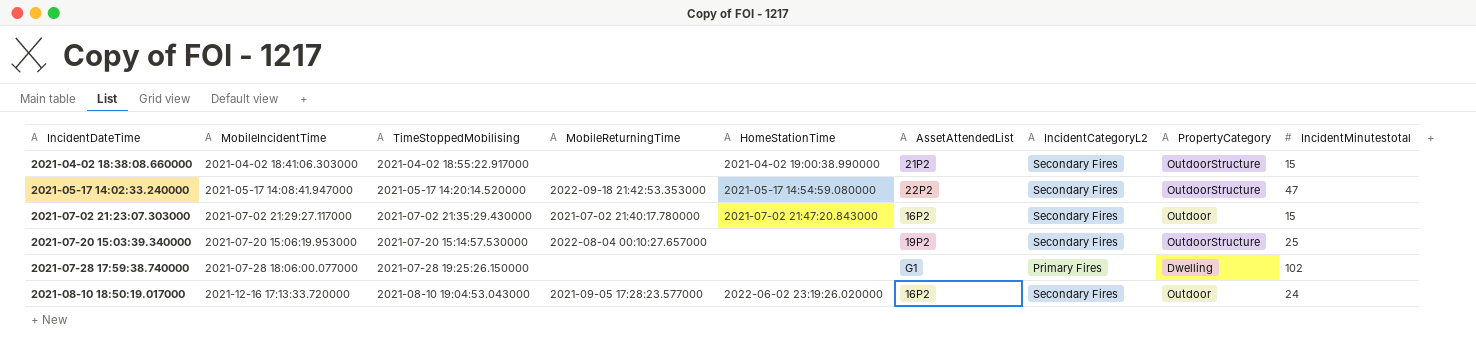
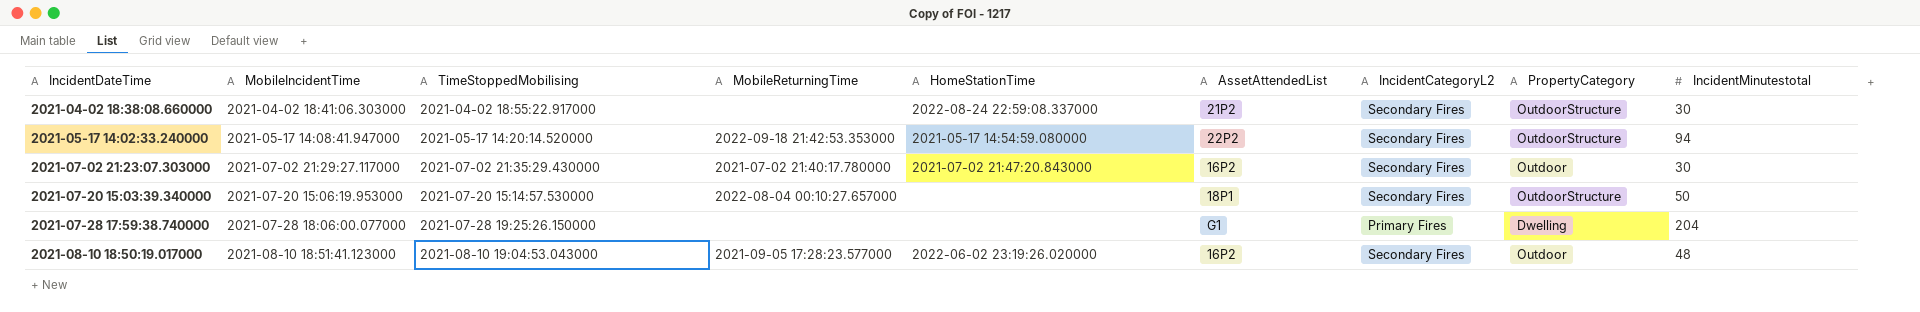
2021-04-02 18:38:08.660000 | HomeStationTime: 2021-04-02 19:00:38.990000 -> 2022-08-24 22:59:08.337000
2021-04-02 18:38:08.660000 | IncidentMinutestotal: 15 -> 30
2021-05-17 14:02:33.240000 | IncidentMinutestotal: 47 -> 94
2021-07-02 21:23:07.303000 | IncidentMinutestotal: 15 -> 30
2021-07-20 15:03:39.340000 | AssetAttendedList: 19P2 -> 18P1
2021-07-20 15:03:39.340000 | IncidentMinutestotal: 25 -> 50
2021-07-28 17:59:38.740000 | IncidentMinutestotal: 102 -> 204
2021-08-10 18:50:19.017000 | MobileIncidentTime: 2021-12-16 17:13:33.720000 -> 2021-08-10 18:51:41.123000
2021-08-10 18:50:19.017000 | IncidentMinutestotal: 24 -> 48

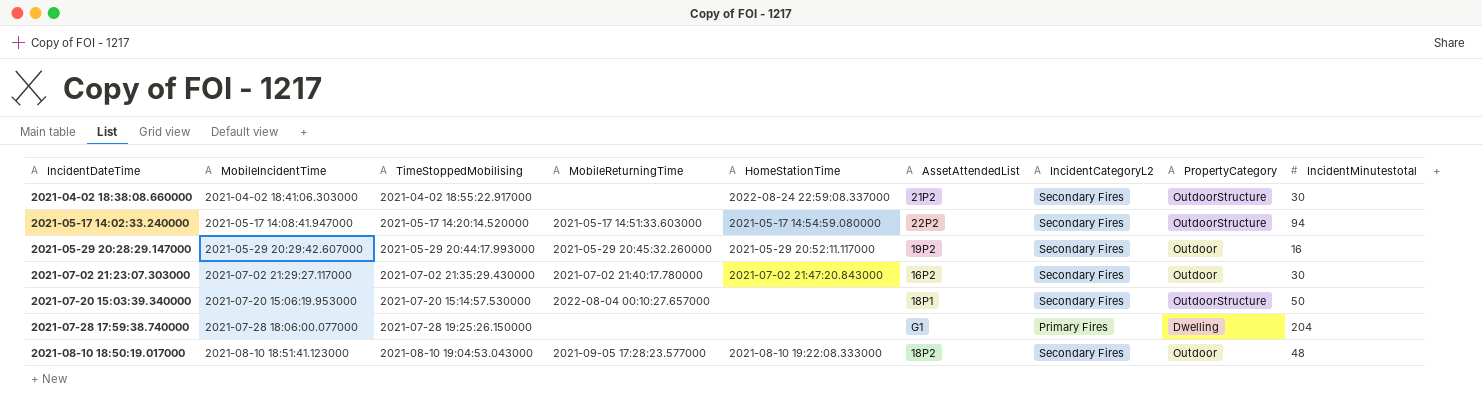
2021-05-17 14:02:33.240000 | MobileReturningTime: 2022-09-18 21:42:53.353000 -> 2021-05-17 14:51:33.603000
row 2021-05-29 20:28:29.147000: none -> 2021-05-29 20:29:42.607000 | 2021-05-29 20:44:17.993000 | 2021-05-29 20:45:32.260000 | 2021-05-29 20:52:11.117000 | 19P2 | Secondary Fires | Outdoor | 16
2021-08-10 18:50:19.017000 | HomeStationTime: 2022-06-02 23:19:26.020000 -> 2021-08-10 19:22:08.333000
2021-08-10 18:50:19.017000 | AssetAttendedList: 16P2 -> 18P2

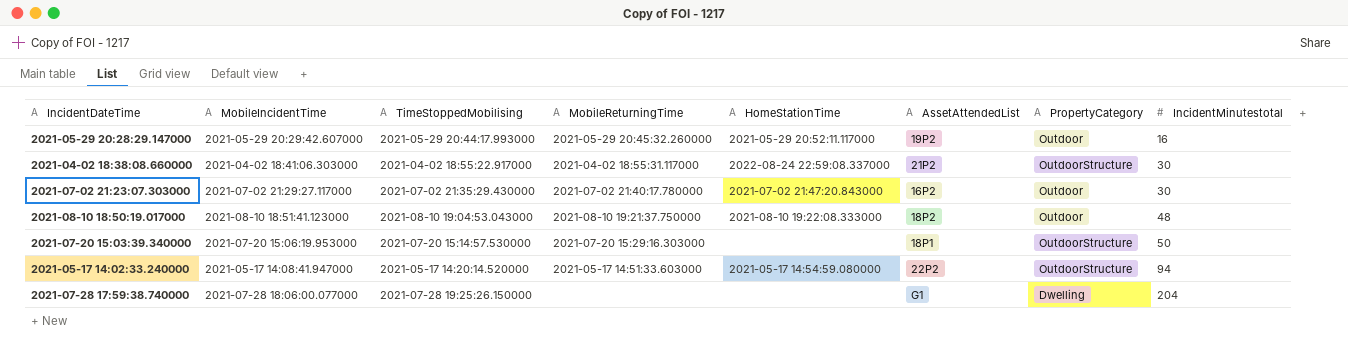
row order: IncidentDateTime ascending -> IncidentMinutestotal ascending
column IncidentCategoryL2 | position: 7 -> none
2021-04-02 18:38:08.660000 | MobileReturningTime: none -> 2021-04-02 18:55:31.117000
2021-08-10 18:50:19.017000 | MobileReturningTime: 2021-09-05 17:28:23.577000 -> 2021-08-10 19:21:37.750000
2021-07-20 15:03:39.340000 | MobileReturningTime: 2022-08-04 00:10:27.657000 -> 2021-07-20 15:29:16.303000

